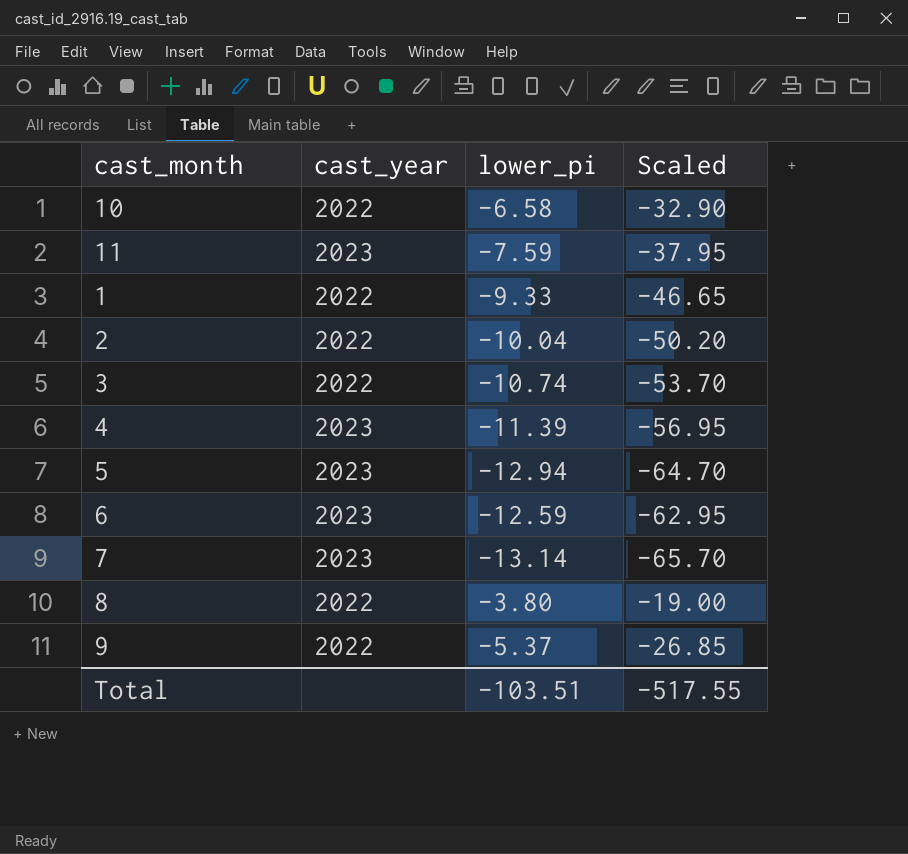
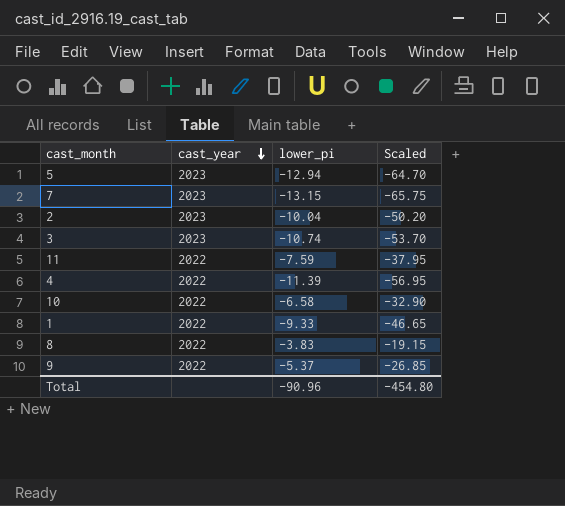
row order: none -> cast_year descending
row 6: 2023 | -12.59 | -62.95 -> none
7 | lower_pi: -13.14 -> -13.15
7 | Scaled: -65.70 -> -65.75
2 | cast_year: 2022 -> 2023
3 | cast_year: 2022 -> 2023
11 | cast_year: 2023 -> 2022
4 | cast_year: 2023 -> 2022
8 | lower_pi: -3.80 -> -3.83
8 | Scaled: -19.00 -> -19.15
Total | lower_pi: -103.51 -> -90.96
Total | Scaled: -517.55 -> -454.80

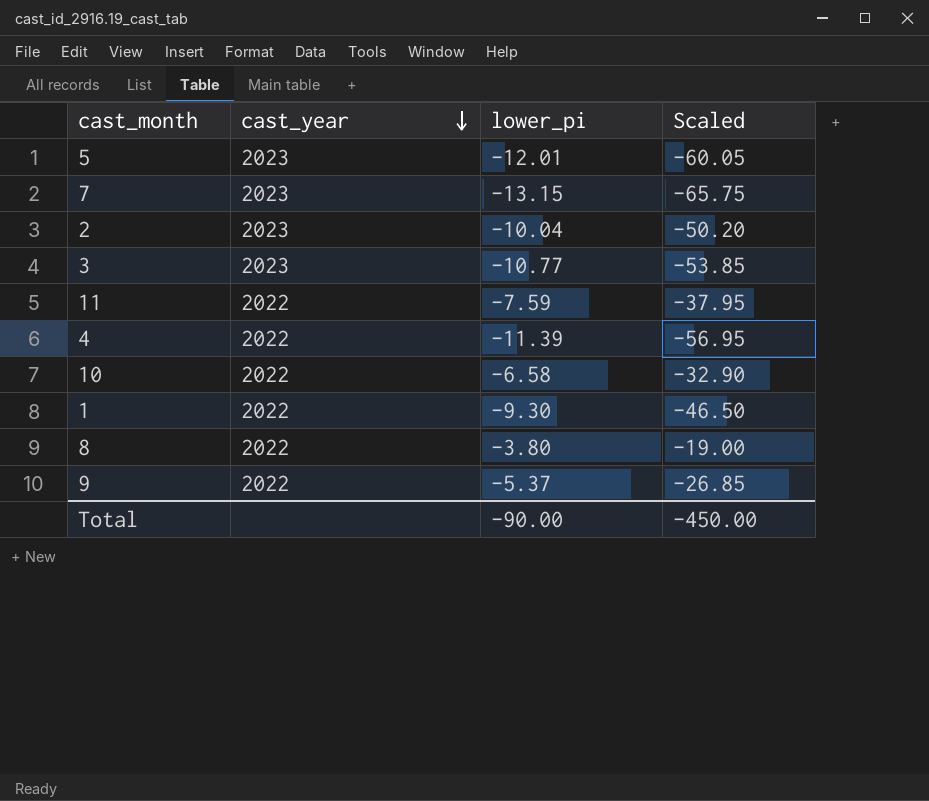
5 | lower_pi: -12.94 -> -12.01
5 | Scaled: -64.70 -> -60.05
3 | lower_pi: -10.74 -> -10.77
3 | Scaled: -53.70 -> -53.85
1 | lower_pi: -9.33 -> -9.30
1 | Scaled: -46.65 -> -46.50
8 | lower_pi: -3.83 -> -3.80
8 | Scaled: -19.15 -> -19.00
Total | lower_pi: -90.96 -> -90.00
Total | Scaled: -454.80 -> -450.00

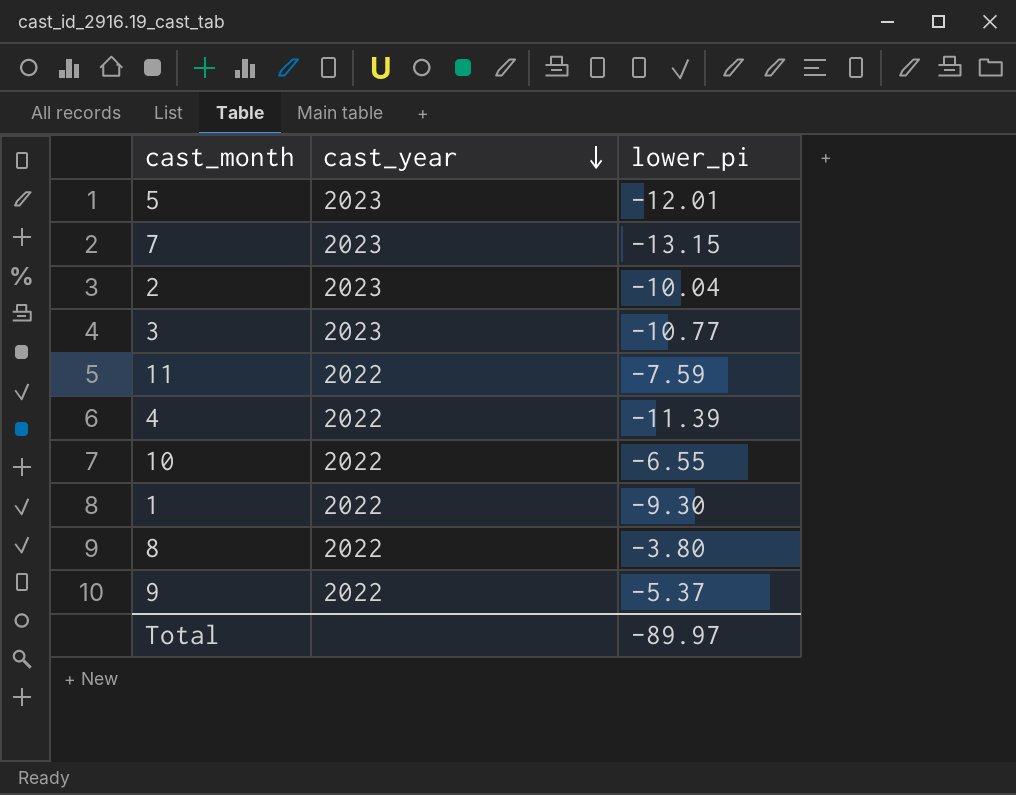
column Scaled | formula: [lower_pi] * 5 -> none
10 | lower_pi: -6.58 -> -6.55
Total | lower_pi: -90.00 -> -89.97

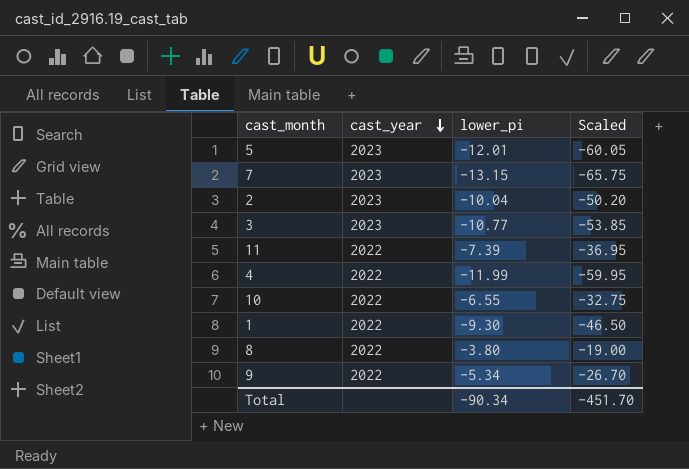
column Scaled | formula: none -> [lower_pi] * 5
11 | lower_pi: -7.59 -> -7.39
4 | lower_pi: -11.39 -> -11.99
9 | lower_pi: -5.37 -> -5.34
Total | lower_pi: -89.97 -> -90.34

